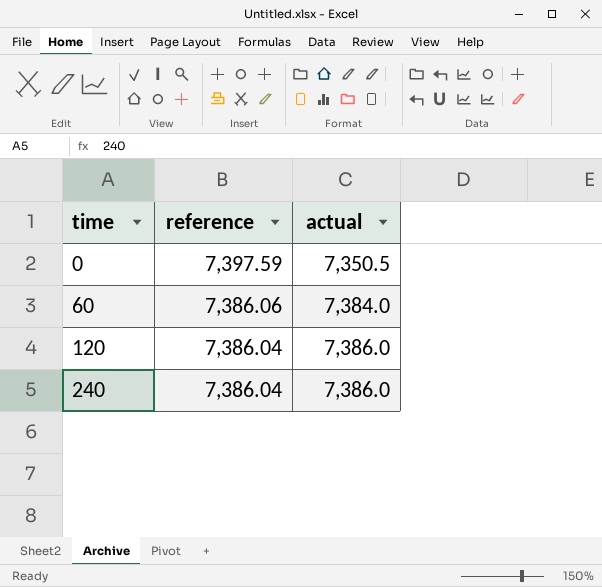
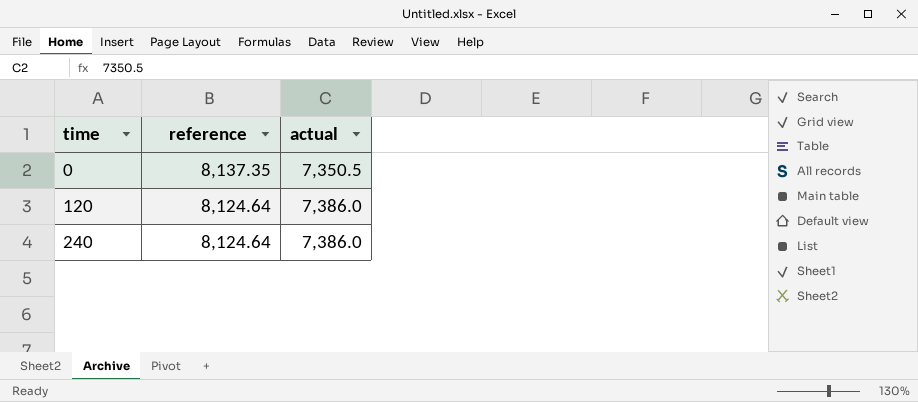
row 60: 7,386.06 | 7,384.0 -> none
0 | reference: 7,397.59 -> 8,137.35
120 | reference: 7,386.04 -> 8,124.64
240 | reference: 7,386.04 -> 8,124.64

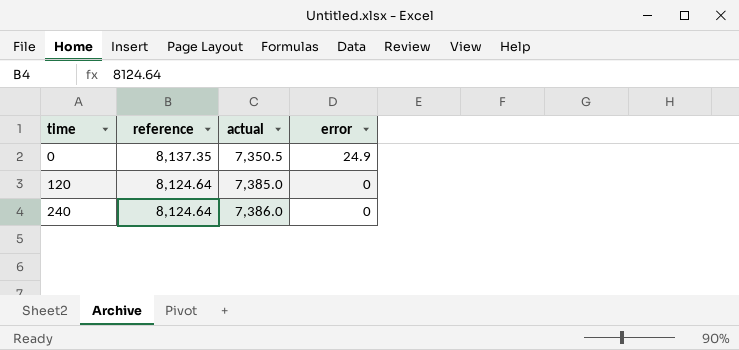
column error | position: none -> 4
120 | actual: 7,386.0 -> 7,385.0

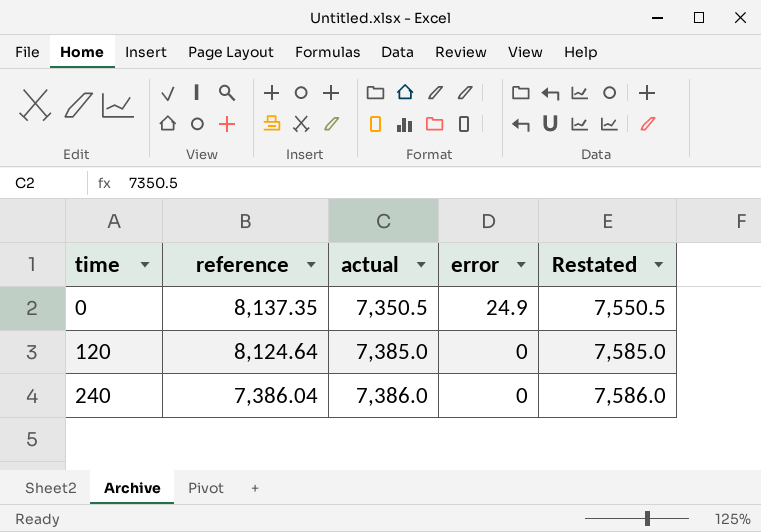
column Restated | formula: none -> [actual] + 200
240 | reference: 8,124.64 -> 7,386.04

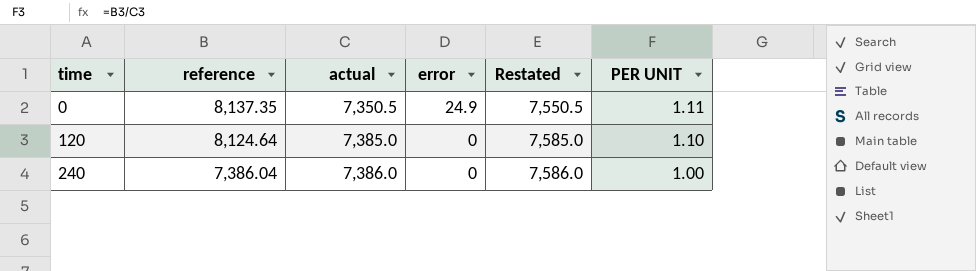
column PER UNIT | formula: none -> [reference] / [actual]

